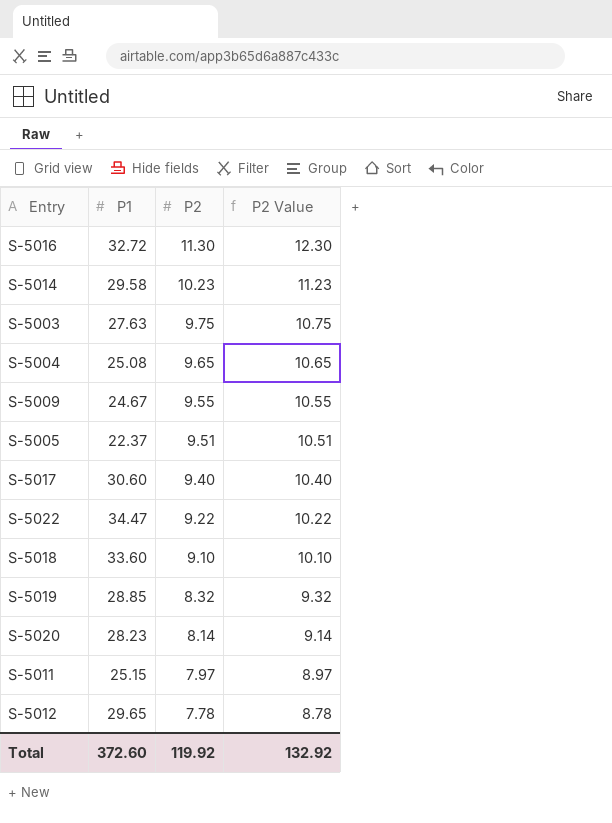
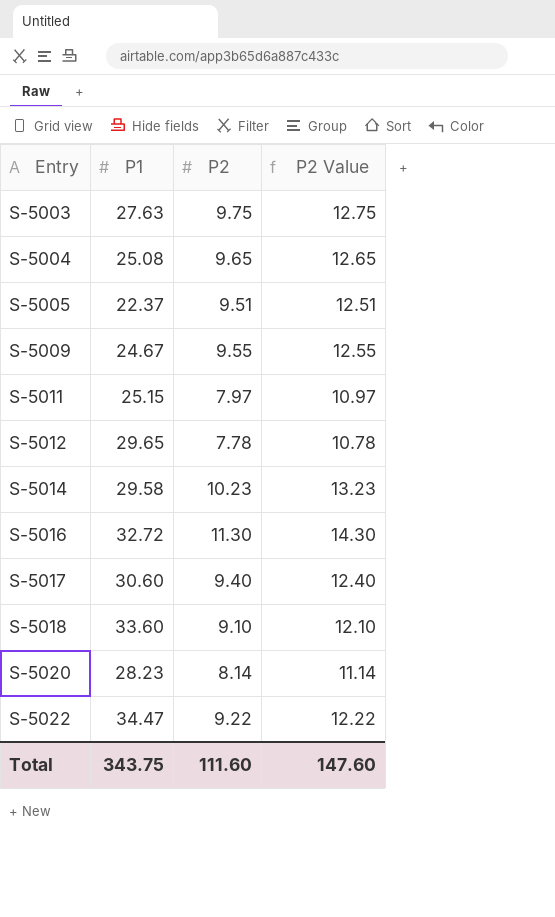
row order: P2 descending -> Entry ascending
column P2 Value | formula: [P2] + 1 -> [P2] + 3
row S-5019: 28.85 | 8.32 | 9.32 -> none
Total | P1: 372.60 -> 343.75
Total | P2: 119.92 -> 111.60
Total | P2 Value: 132.92 -> 147.60

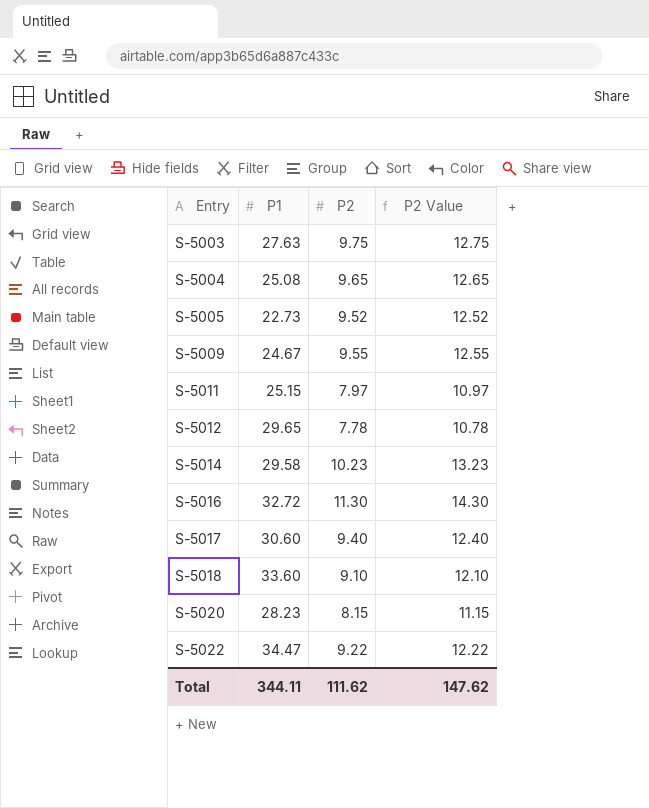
S-5005 | P1: 22.37 -> 22.73
S-5005 | P2: 9.51 -> 9.52
S-5005 | P2 Value: 12.51 -> 12.52
S-5020 | P2: 8.14 -> 8.15
S-5020 | P2 Value: 11.14 -> 11.15
Total | P1: 343.75 -> 344.11
Total | P2: 111.60 -> 111.62
Total | P2 Value: 147.60 -> 147.62

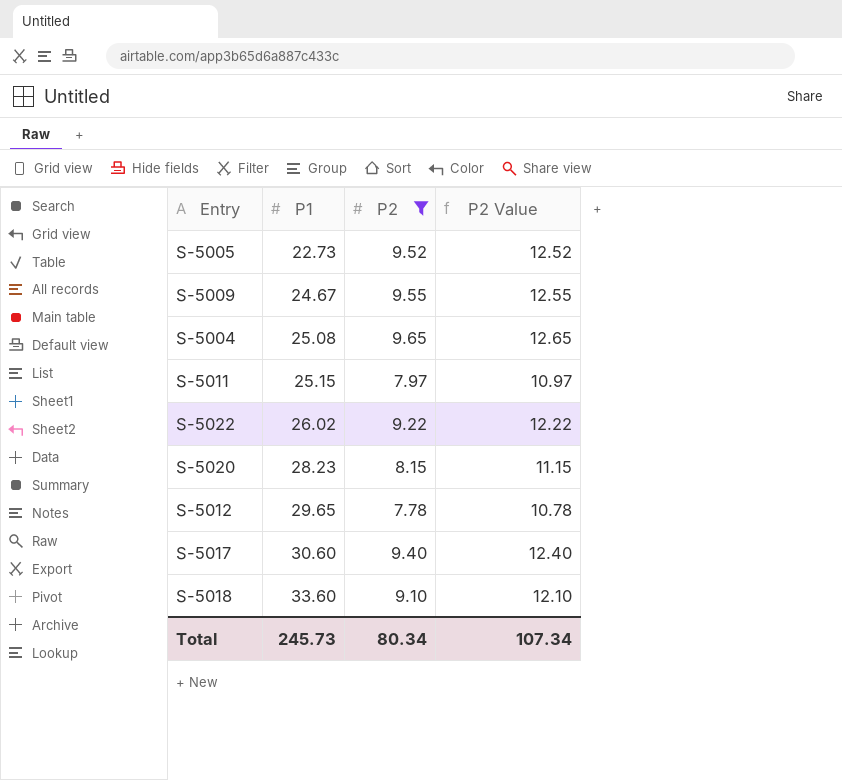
filter: none -> P2 <= 9.65
row order: Entry ascending -> P1 ascending
S-5022 | P1: 34.47 -> 26.02
Total | P1: 344.11 -> 245.73
Total | P2: 111.62 -> 80.34
Total | P2 Value: 147.62 -> 107.34

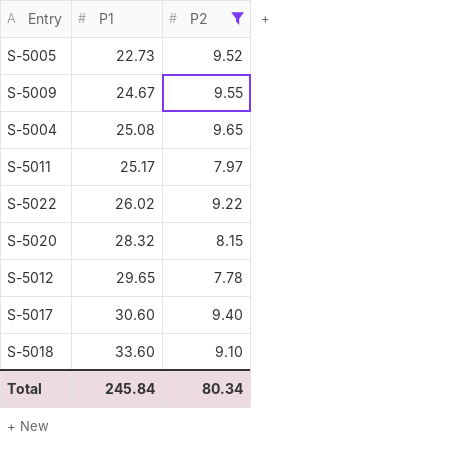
column P2 Value | formula: [P2] + 3 -> none
S-5011 | P1: 25.15 -> 25.17
S-5020 | P1: 28.23 -> 28.32
Total | P1: 245.73 -> 245.84

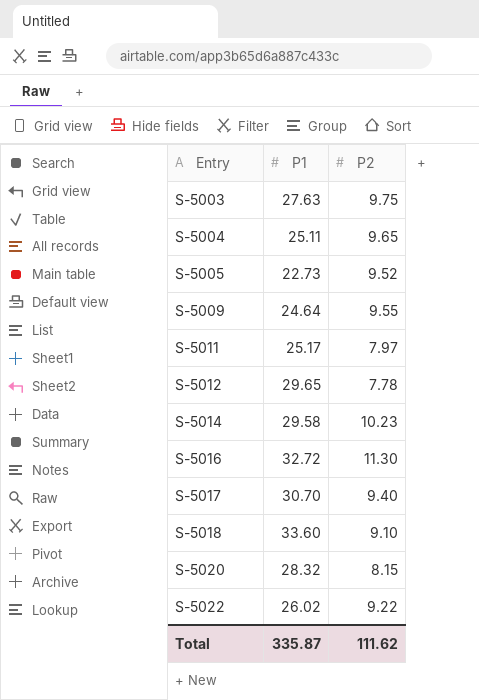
filter: P2 <= 9.65 -> none
row order: P1 ascending -> Entry ascending
S-5004 | P1: 25.08 -> 25.11
S-5009 | P1: 24.67 -> 24.64
S-5017 | P1: 30.60 -> 30.70
Total | P1: 245.84 -> 335.87
Total | P2: 80.34 -> 111.62

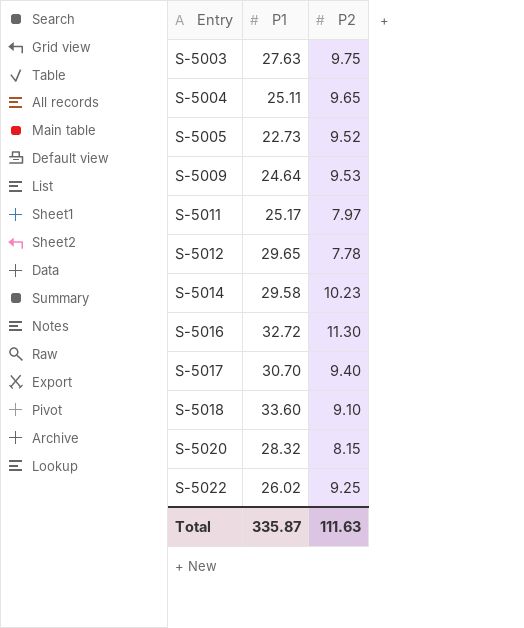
S-5009 | P2: 9.55 -> 9.53
S-5022 | P2: 9.22 -> 9.25
Total | P2: 111.62 -> 111.63

